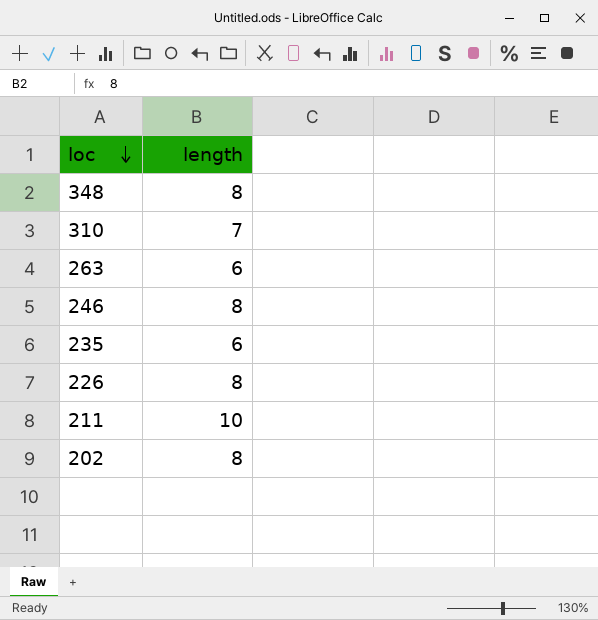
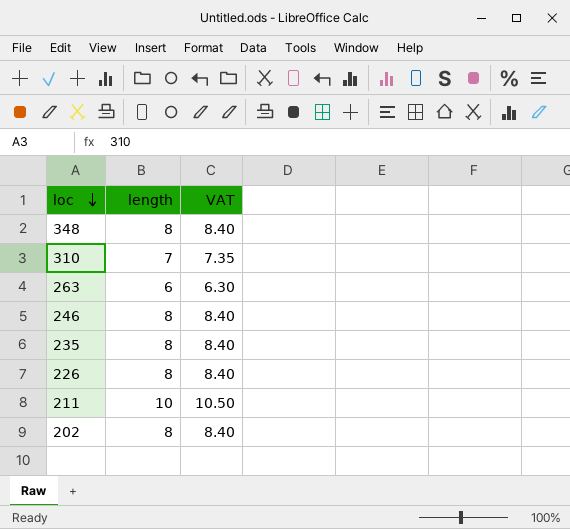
column VAT | formula: none -> [length] * 1.05
235 | length: 6 -> 8

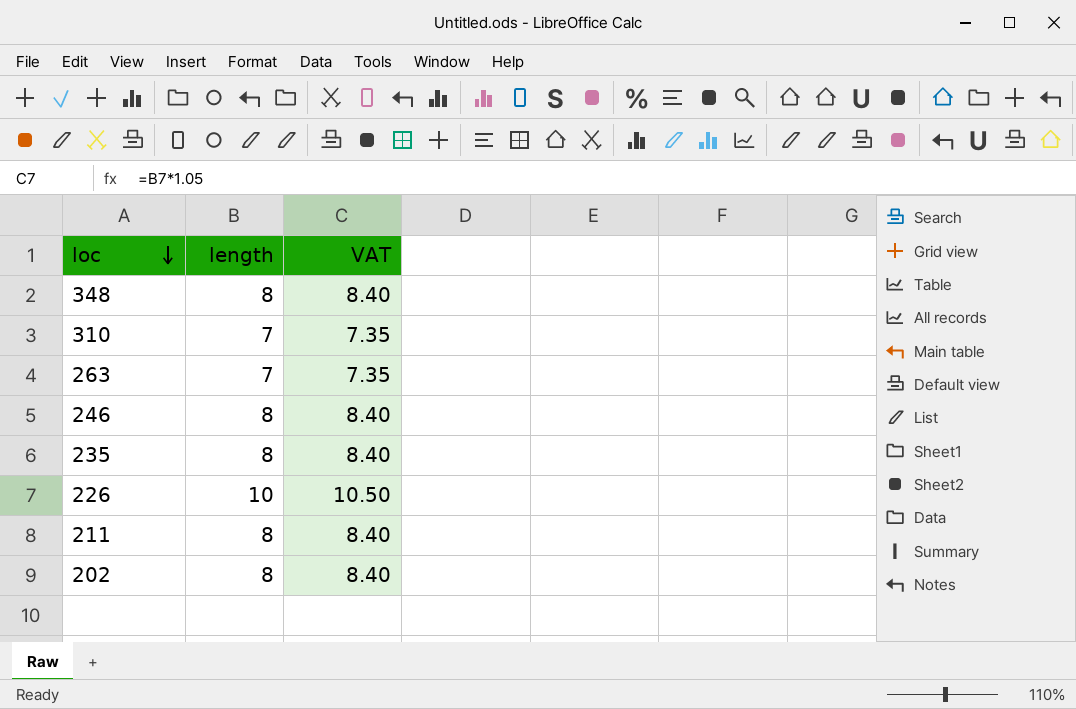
263 | length: 6 -> 7
263 | VAT: 6.30 -> 7.35
226 | length: 8 -> 10
226 | VAT: 8.40 -> 10.50
211 | length: 10 -> 8
211 | VAT: 10.50 -> 8.40

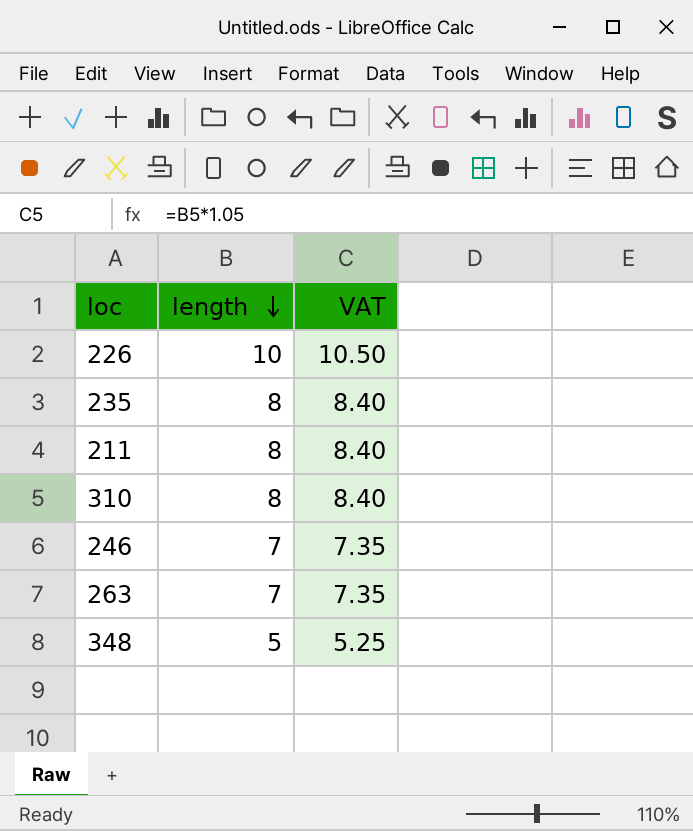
row order: loc descending -> length descending
row 202: 8 | 8.40 -> none
310 | length: 7 -> 8
310 | VAT: 7.35 -> 8.40
246 | length: 8 -> 7
246 | VAT: 8.40 -> 7.35
348 | length: 8 -> 5
348 | VAT: 8.40 -> 5.25

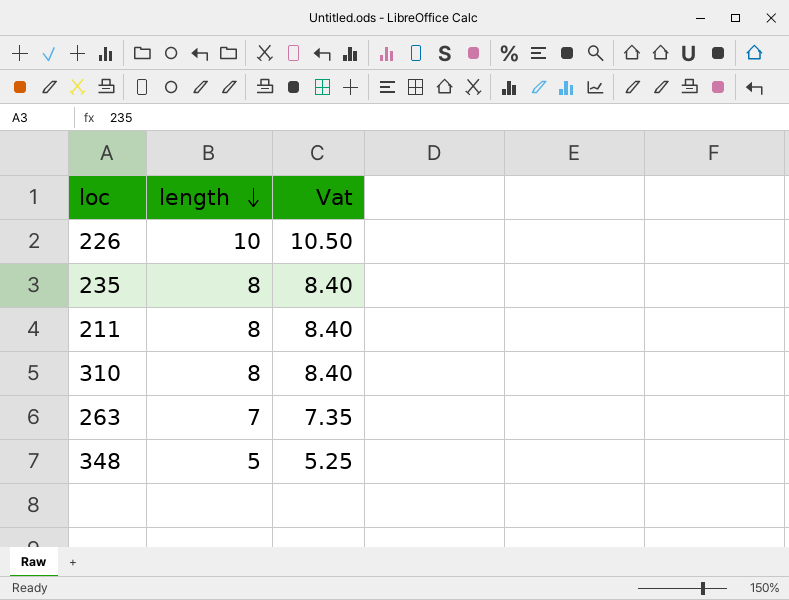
column name: VAT -> Vat
row 246: 7 | 7.35 -> none

